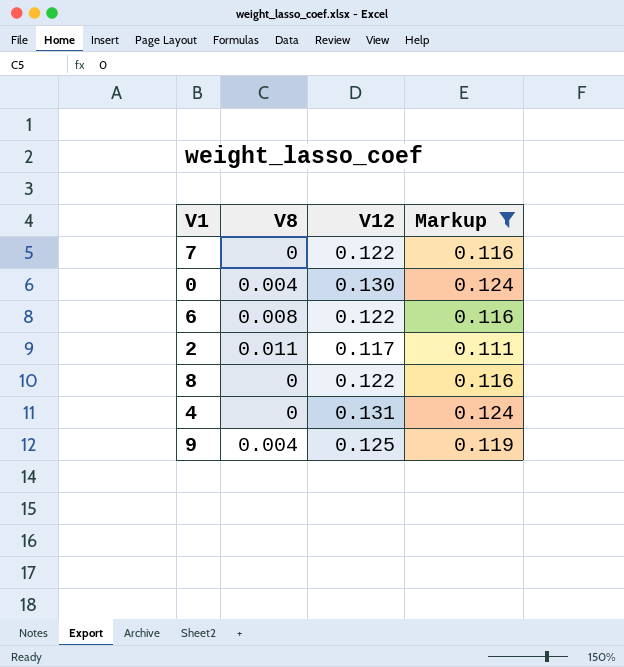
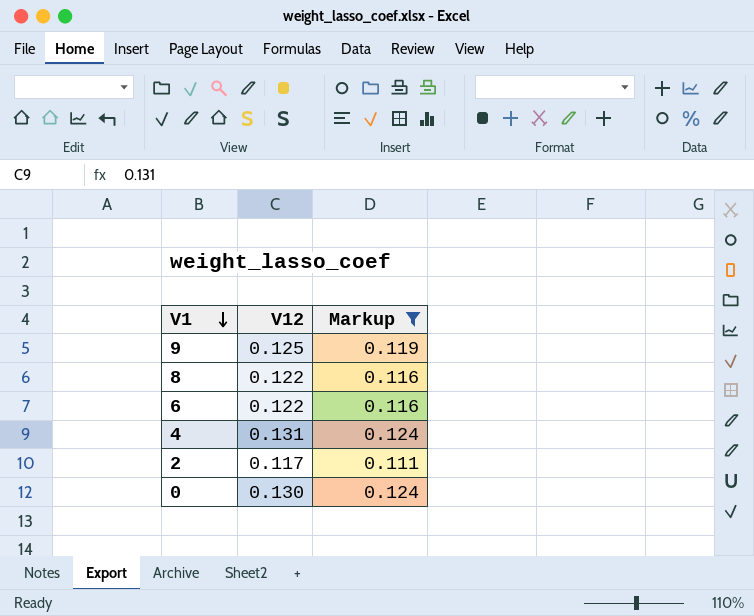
row order: none -> V1 descending
column V8 | position: 2 -> none
row 7: 0 | 0.122 | 0.116 -> none

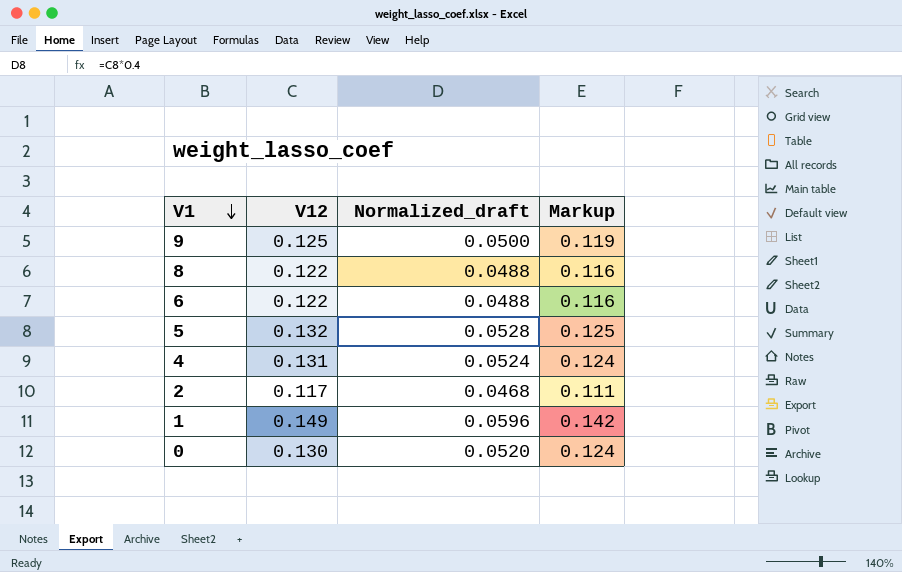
filter: Markup <= 0.124 -> none
column Normalized_draft | formula: none -> [V12] * 0.4

